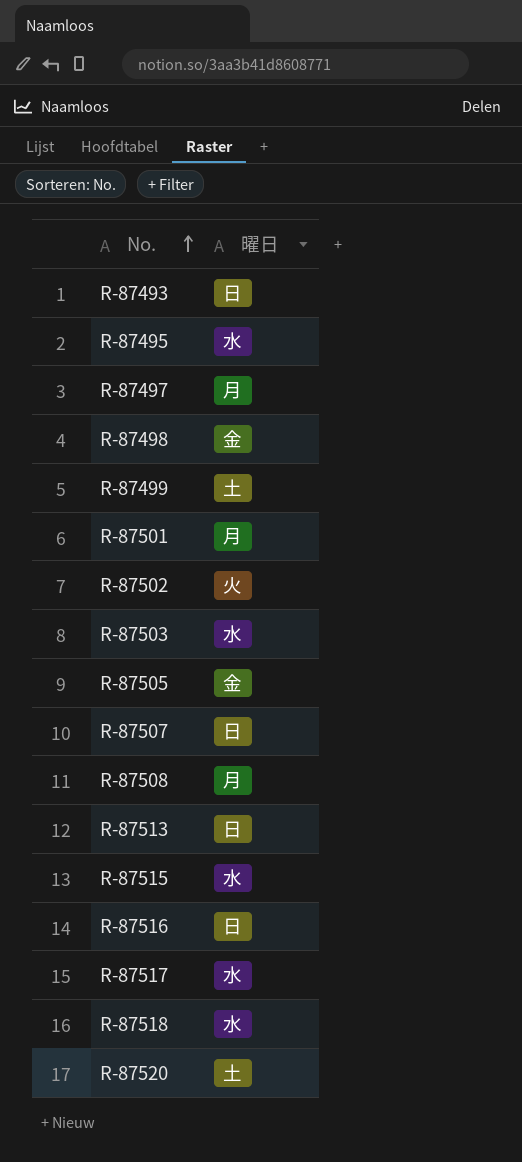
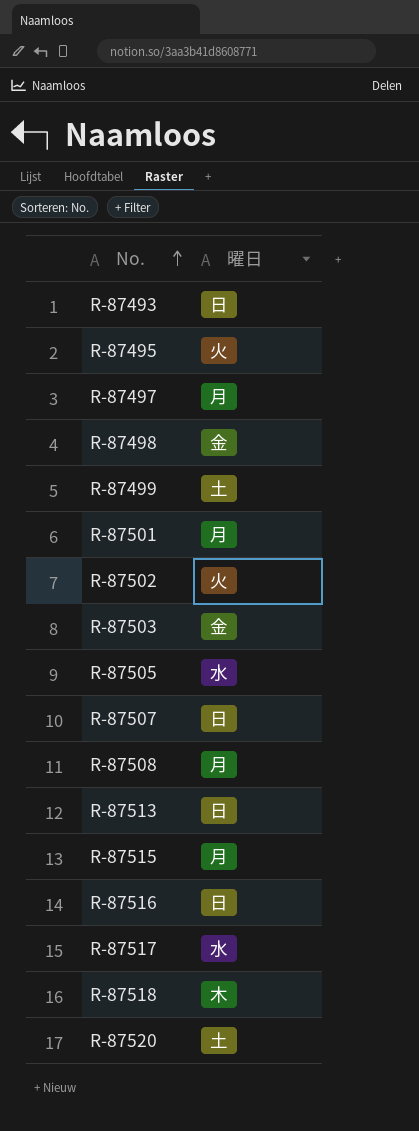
R-87495 | 曜日: 水 -> 火
R-87503 | 曜日: 水 -> 金
R-87505 | 曜日: 金 -> 水
R-87515 | 曜日: 水 -> 月
R-87518 | 曜日: 水 -> 木

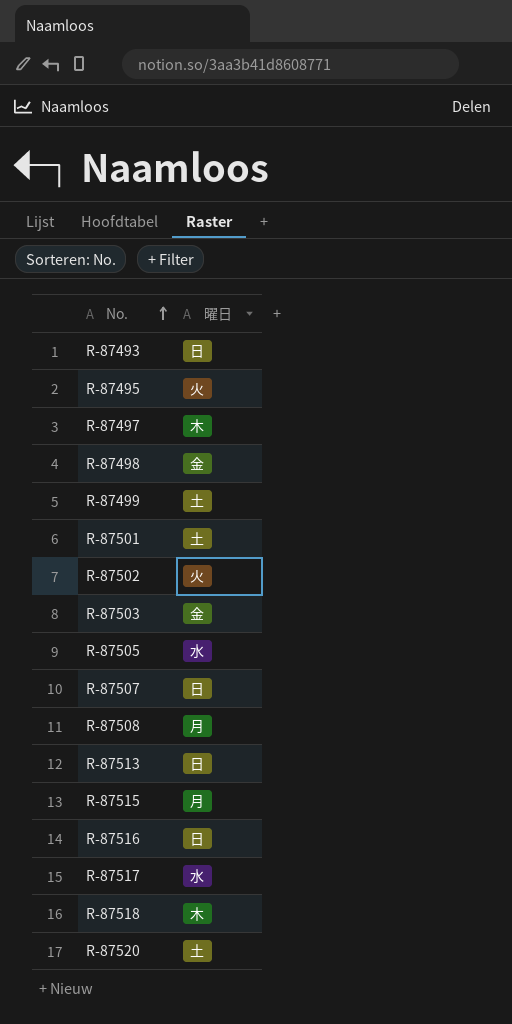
R-87497 | 曜日: 月 -> 木
R-87501 | 曜日: 月 -> 土

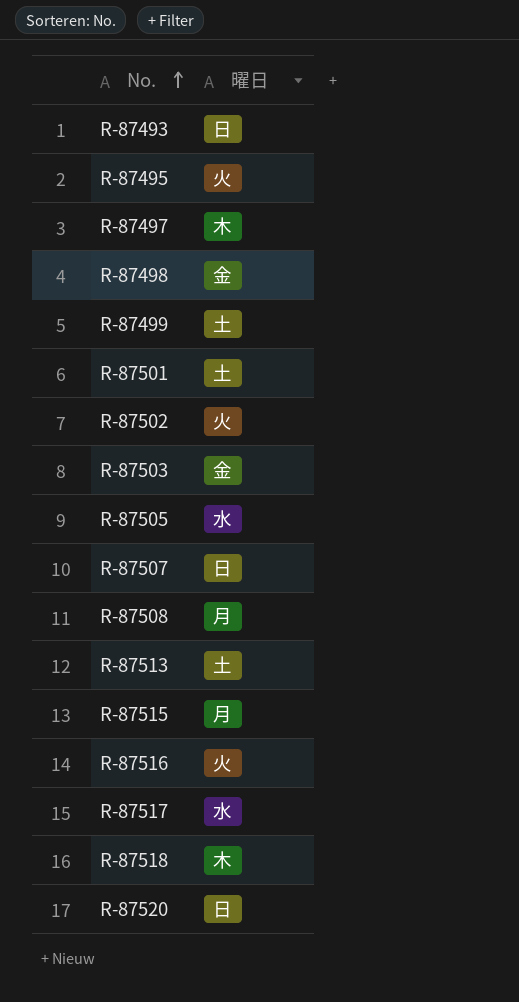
R-87513 | 曜日: 日 -> 土
R-87516 | 曜日: 日 -> 火
R-87520 | 曜日: 土 -> 日

